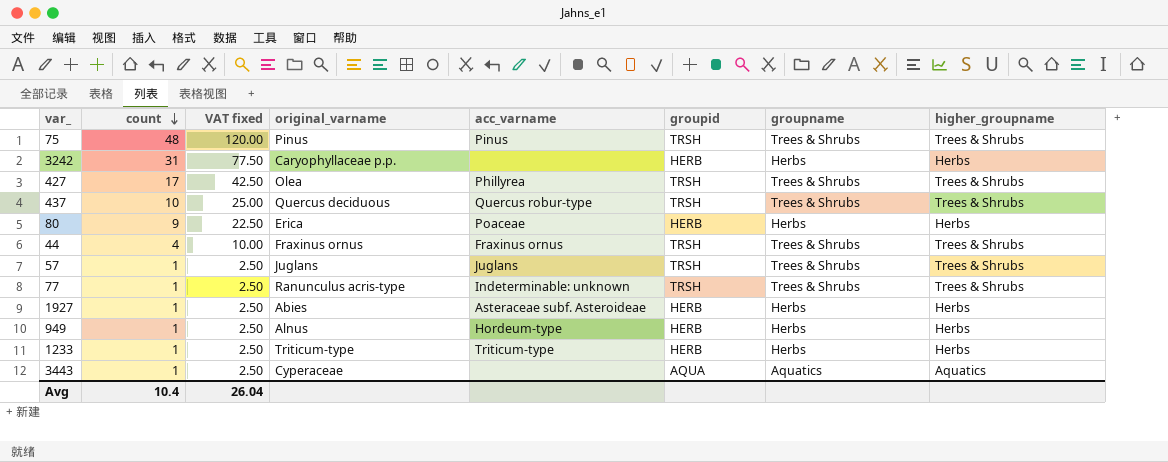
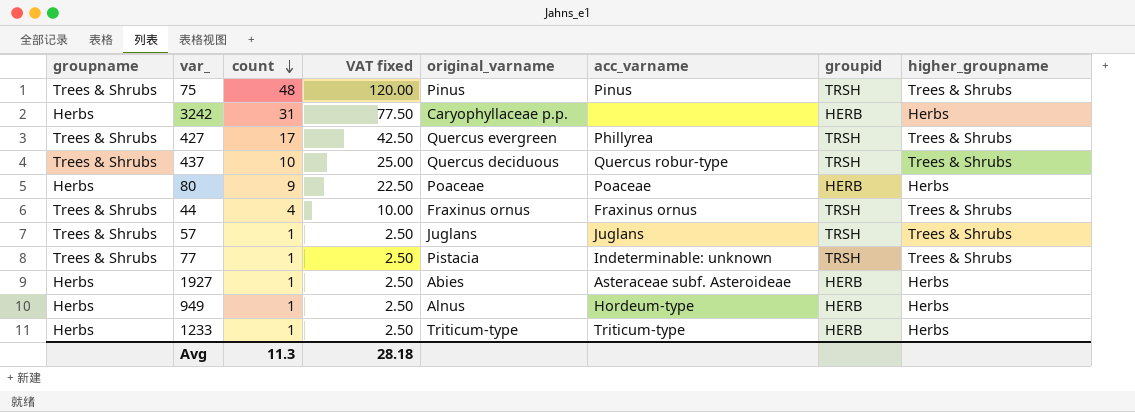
column groupname | position: 7 -> 1
row 3443: 1 | 2.50 | Cyperaceae | none | AQUA | Aquatics | Aquatics -> none
427 | original_varname: Olea -> Quercus evergreen
80 | original_varname: Erica -> Poaceae
77 | original_varname: Ranunculus acris-type -> Pistacia
Avg | count: 10.4 -> 11.3
Avg | VAT fixed: 26.04 -> 28.18

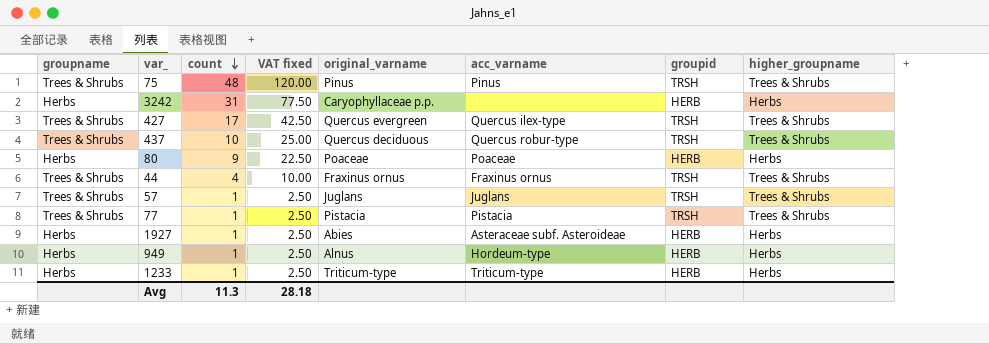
427 | acc_varname: Phillyrea -> Quercus ilex-type
77 | acc_varname: Indeterminable: unknown -> Pistacia

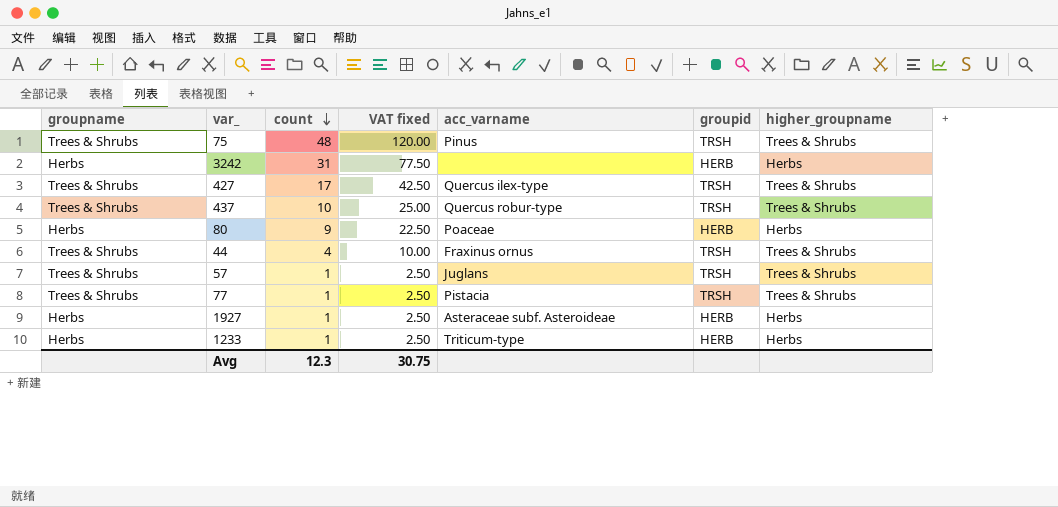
column original_varname | position: 5 -> none
row 949: Herbs | 1 | 2.50 | Alnus | Hordeum-type | HERB | Herbs -> none
Avg | count: 11.3 -> 12.3
Avg | VAT fixed: 28.18 -> 30.75

